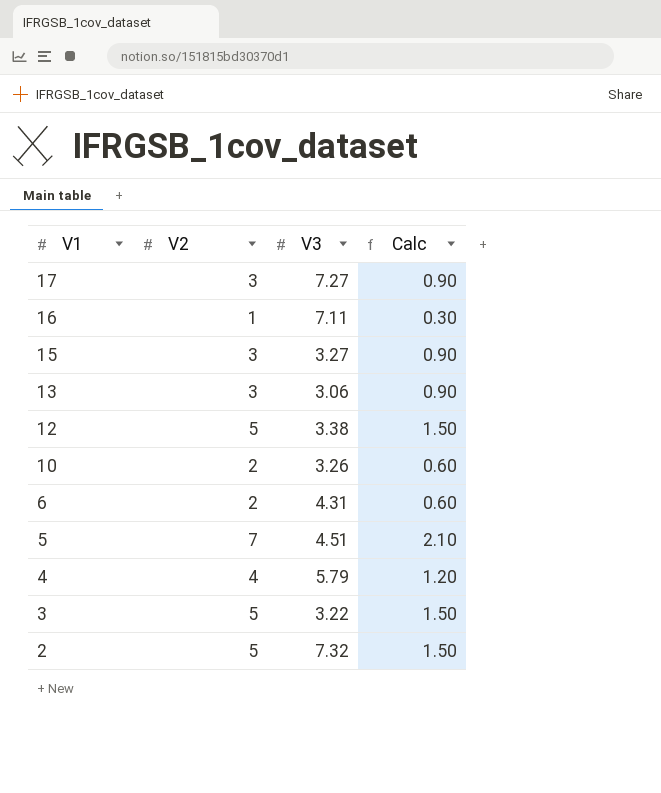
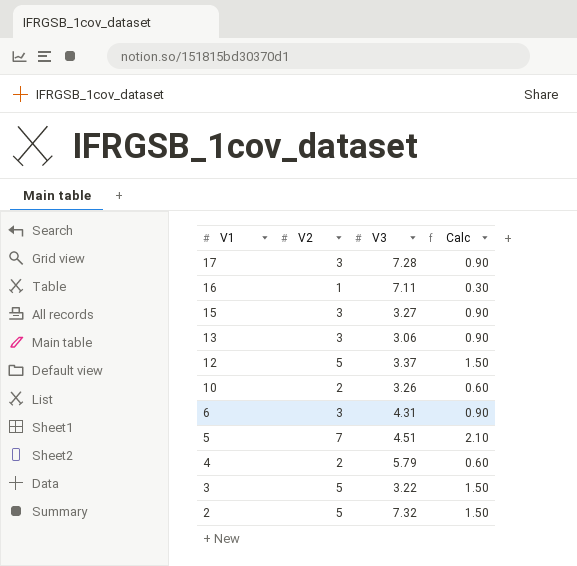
17 | V3: 7.27 -> 7.28
12 | V3: 3.38 -> 3.37
6 | V2: 2 -> 3
6 | Calc: 0.60 -> 0.90
4 | V2: 4 -> 2
4 | Calc: 1.20 -> 0.60

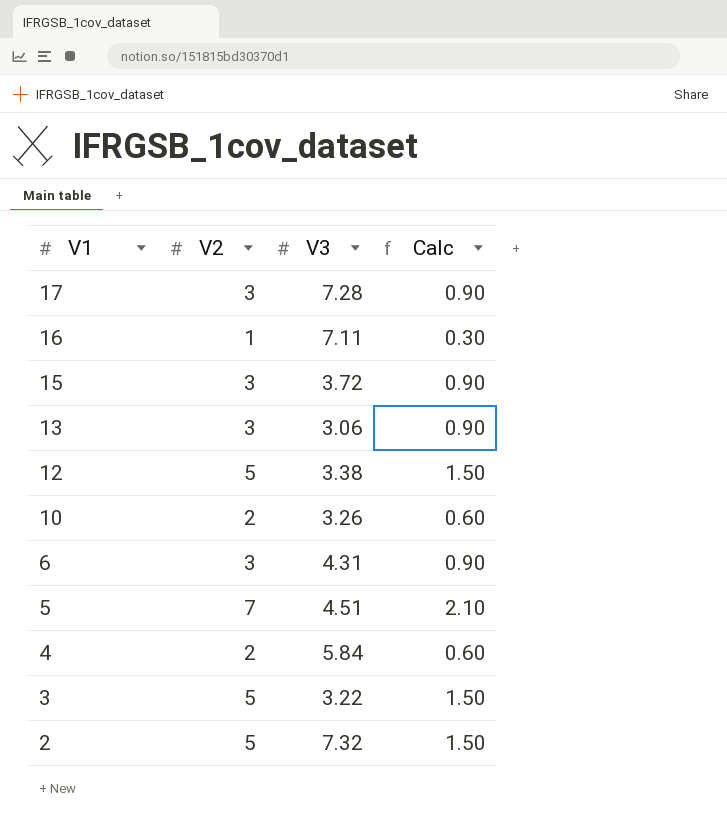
15 | V3: 3.27 -> 3.72
12 | V3: 3.37 -> 3.38
4 | V3: 5.79 -> 5.84

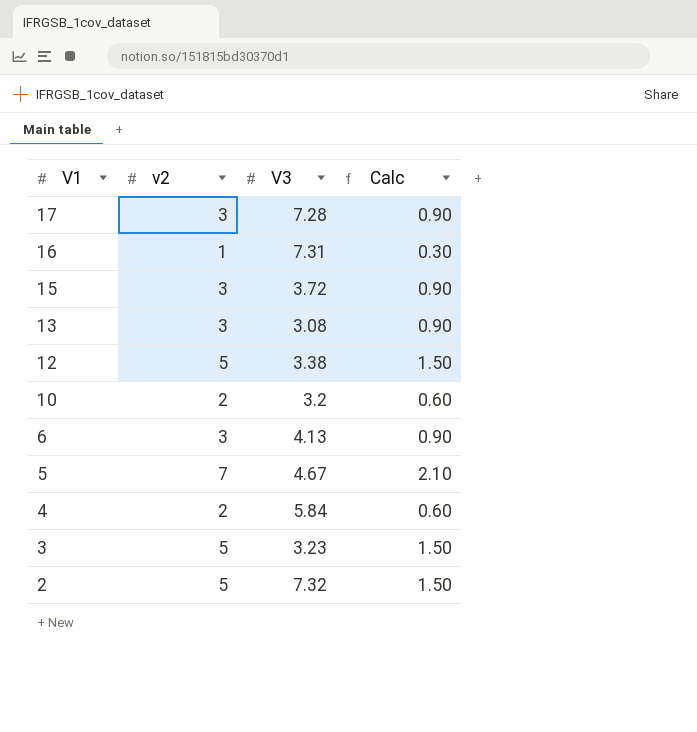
column name: V2 -> v2
16 | V3: 7.11 -> 7.31
13 | V3: 3.06 -> 3.08
10 | V3: 3.26 -> 3.2
6 | V3: 4.31 -> 4.13
5 | V3: 4.51 -> 4.67
3 | V3: 3.22 -> 3.23

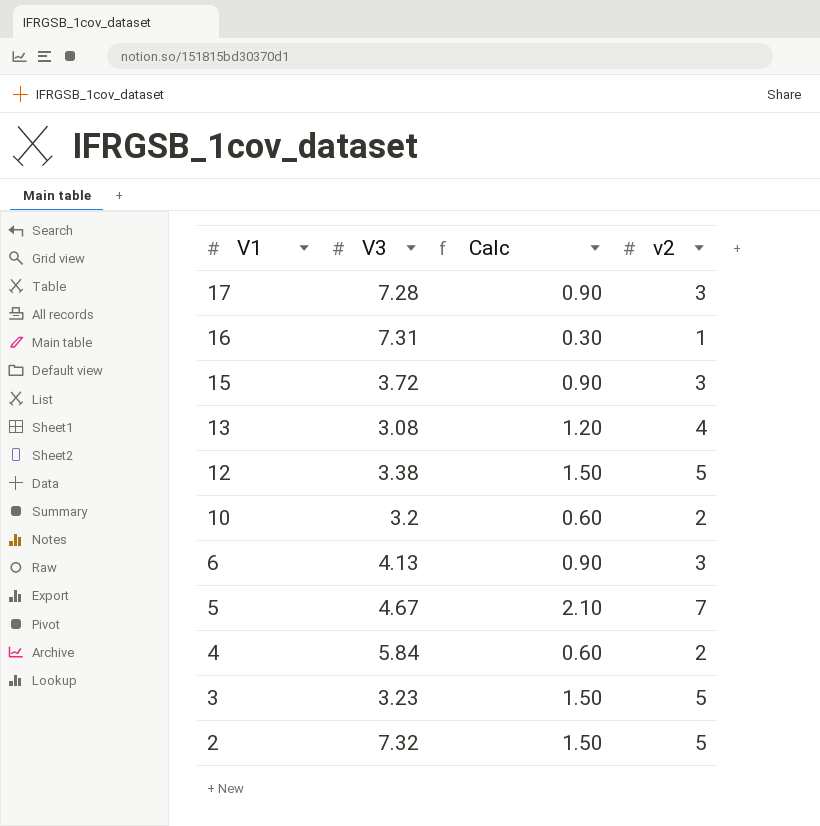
column v2 | position: 2 -> 4
13 | Calc: 0.90 -> 1.20
13 | v2: 3 -> 4

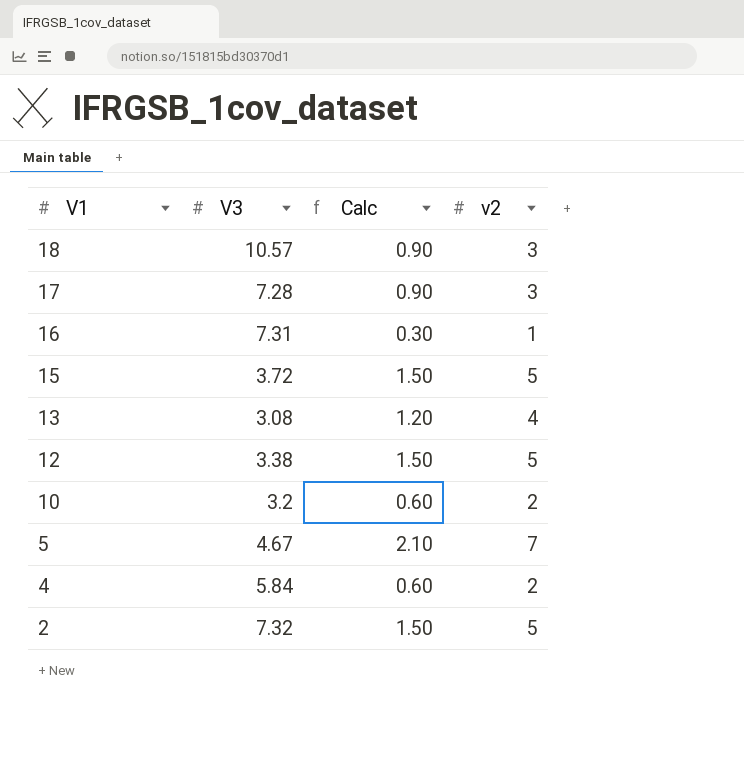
row 6: 4.13 | 0.90 | 3 -> none
row 3: 3.23 | 1.50 | 5 -> none
row 18: none -> 10.57 | 0.90 | 3
15 | Calc: 0.90 -> 1.50
15 | v2: 3 -> 5

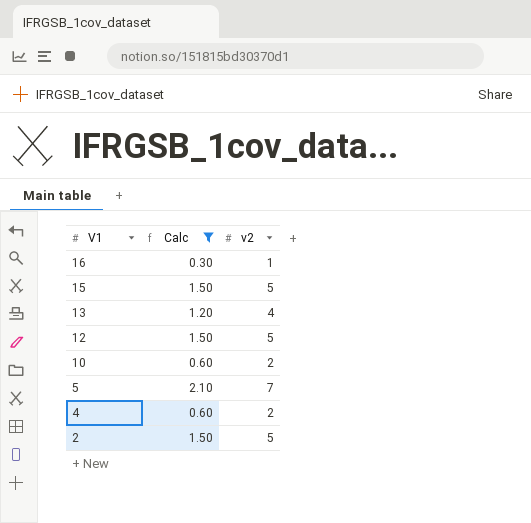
filter: none -> Calc != 0.90
column V3 | position: 2 -> none

